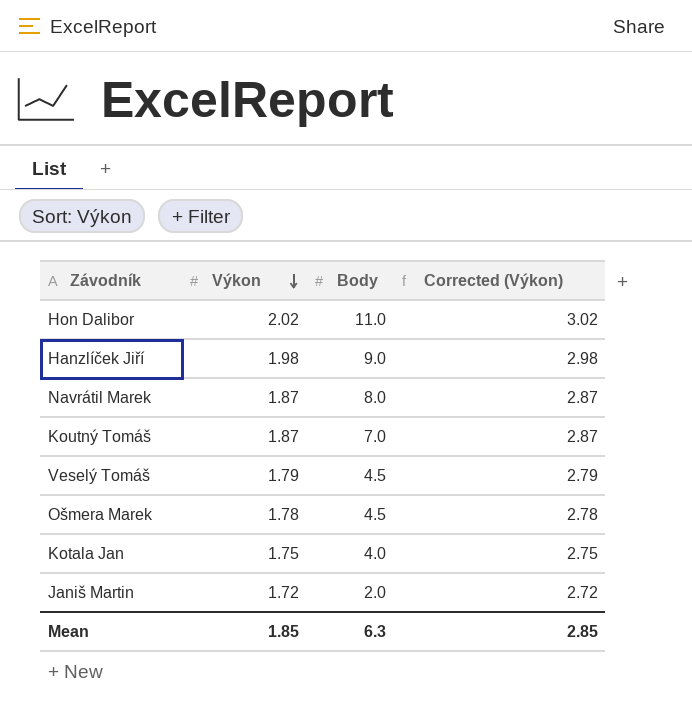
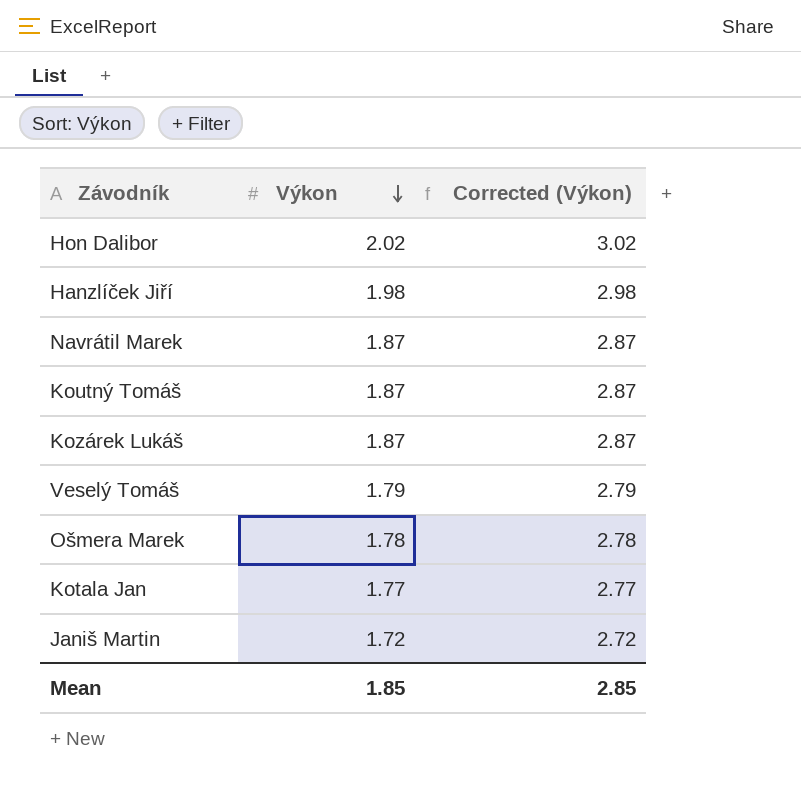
column Body | position: 3 -> none
row Kozárek Lukáš: none -> 1.87 | 2.87
Kotala Jan | Výkon: 1.75 -> 1.77
Kotala Jan | Corrected (Výkon): 2.75 -> 2.77

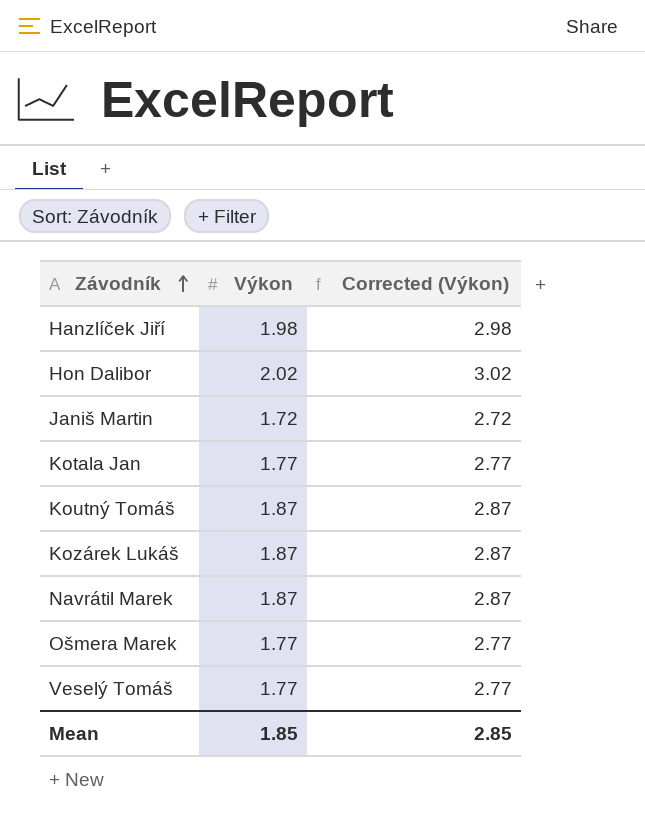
row order: Výkon descending -> Závodník ascending
Ošmera Marek | Výkon: 1.78 -> 1.77
Ošmera Marek | Corrected (Výkon): 2.78 -> 2.77
Veselý Tomáš | Výkon: 1.79 -> 1.77
Veselý Tomáš | Corrected (Výkon): 2.79 -> 2.77

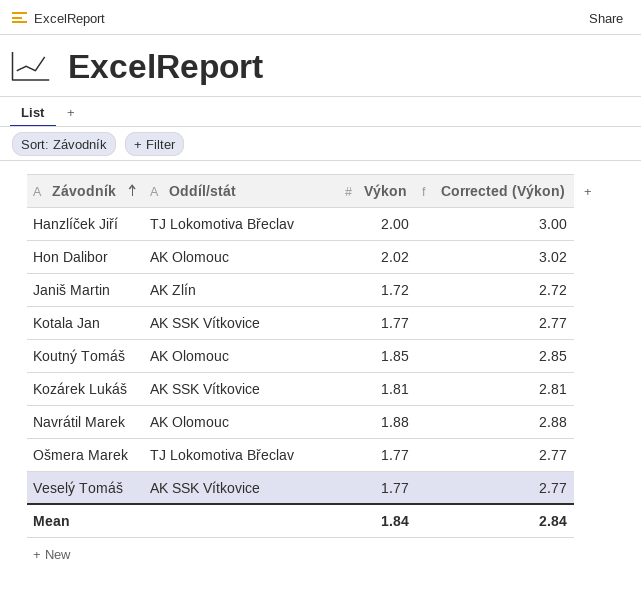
column Oddíl/stát | position: none -> 2
Hanzlíček Jiří | Výkon: 1.98 -> 2.00
Hanzlíček Jiří | Corrected (Výkon): 2.98 -> 3.00
Koutný Tomáš | Výkon: 1.87 -> 1.85
Koutný Tomáš | Corrected (Výkon): 2.87 -> 2.85
Kozárek Lukáš | Výkon: 1.87 -> 1.81
Kozárek Lukáš | Corrected (Výkon): 2.87 -> 2.81
Navrátil Marek | Výkon: 1.87 -> 1.88
Navrátil Marek | Corrected (Výkon): 2.87 -> 2.88
Mean | Výkon: 1.85 -> 1.84
Mean | Corrected (Výkon): 2.85 -> 2.84

